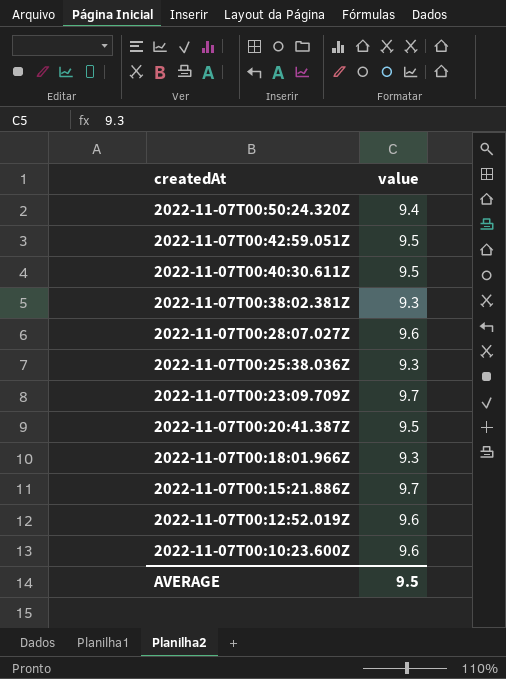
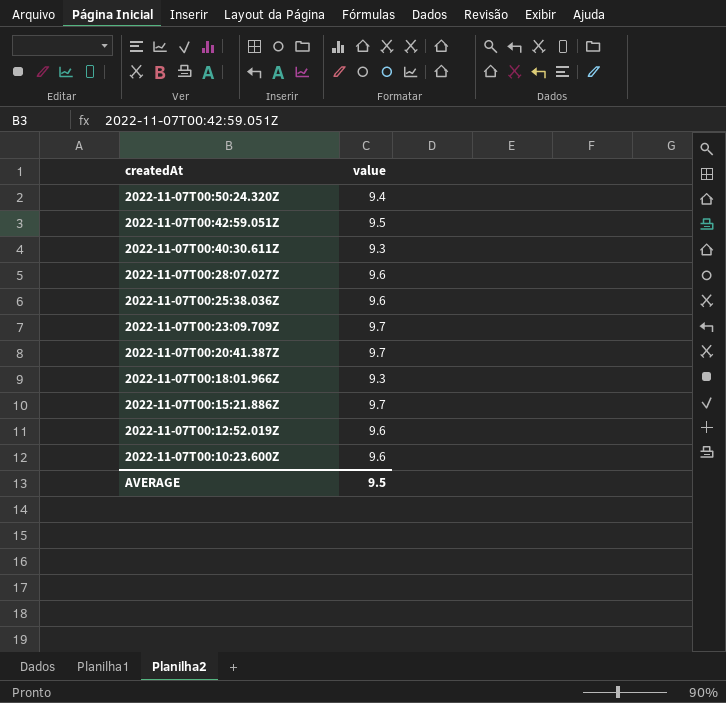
row 2022-11-07T00:38:02.381Z: 9.3 -> none
2022-11-07T00:40:30.611Z | value: 9.5 -> 9.3
2022-11-07T00:25:38.036Z | value: 9.3 -> 9.6
2022-11-07T00:20:41.387Z | value: 9.5 -> 9.7

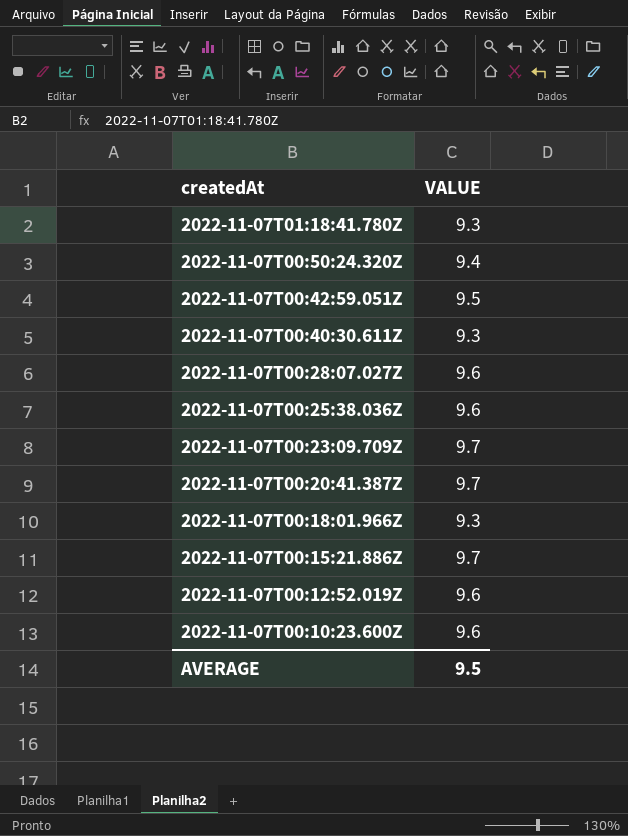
column name: value -> VALUE
row 2022-11-07T01:18:41.780Z: none -> 9.3

